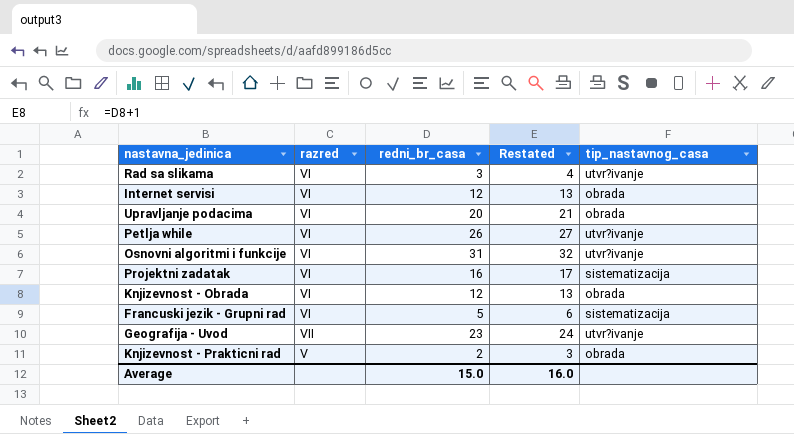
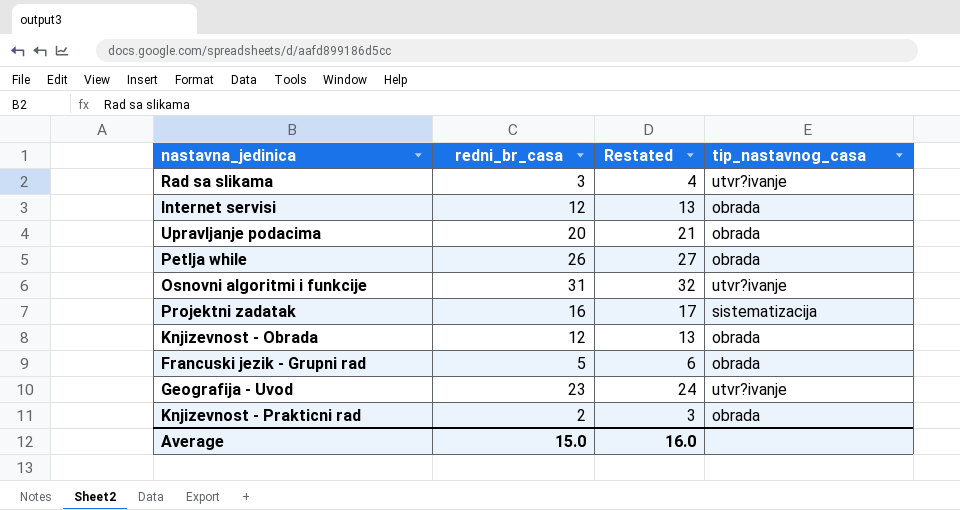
column razred | position: 2 -> none
Petlja while | tip_nastavnog_casa: utvr?ivanje -> obrada
Francuski jezik - Grupni rad | tip_nastavnog_casa: sistematizacija -> obrada

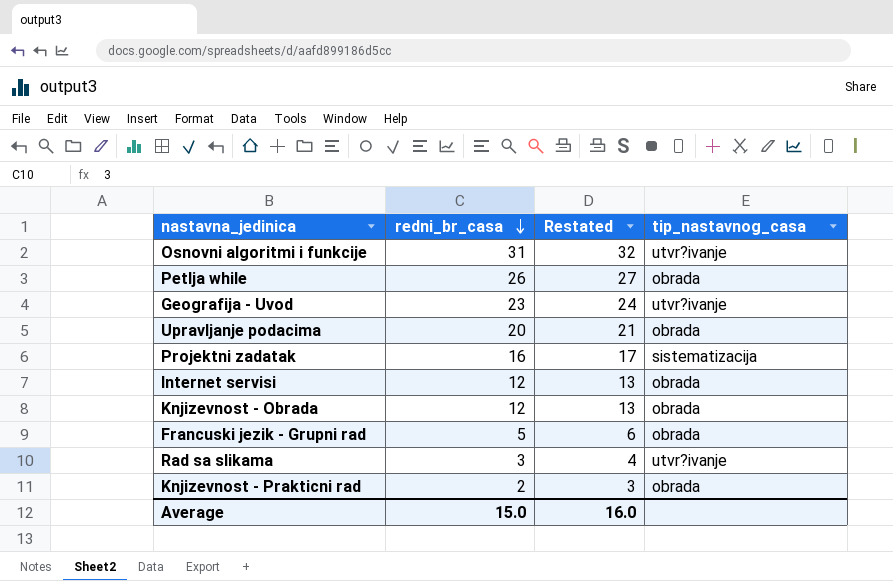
row order: none -> redni_br_casa descending

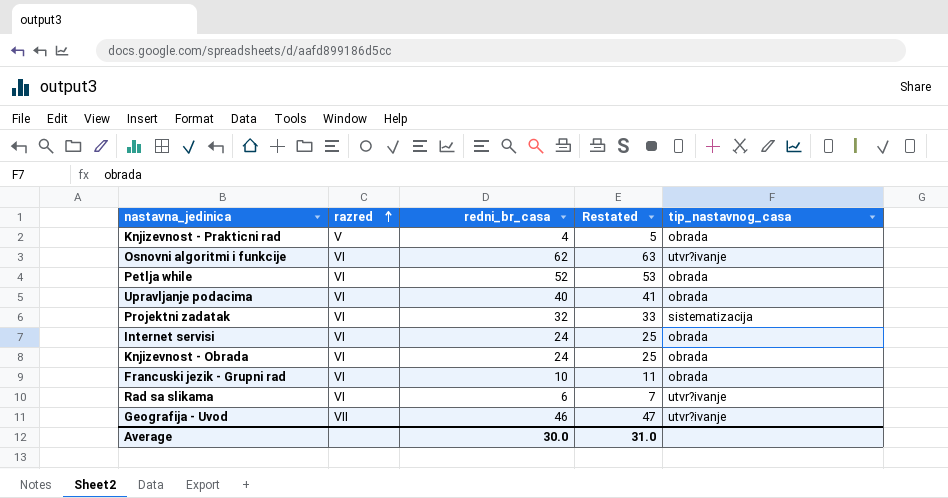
row order: redni_br_casa descending -> razred ascending
column razred | position: none -> 2
Knjizevnost - Prakticni rad | redni_br_casa: 2 -> 4
Knjizevnost - Prakticni rad | Restated: 3 -> 5
Osnovni algoritmi i funkcije | redni_br_casa: 31 -> 62
Osnovni algoritmi i funkcije | Restated: 32 -> 63
Petlja while | redni_br_casa: 26 -> 52
Petlja while | Restated: 27 -> 53
Upravljanje podacima | redni_br_casa: 20 -> 40
Upravljanje podacima | Restated: 21 -> 41
Projektni zadatak | redni_br_casa: 16 -> 32
Projektni zadatak | Restated: 17 -> 33
Internet servisi | redni_br_casa: 12 -> 24
Internet servisi | Restated: 13 -> 25
Knjizevnost - Obrada | redni_br_casa: 12 -> 24
Knjizevnost - Obrada | Restated: 13 -> 25
Francuski jezik - Grupni rad | redni_br_casa: 5 -> 10
Francuski jezik - Grupni rad | Restated: 6 -> 11
Rad sa slikama | redni_br_casa: 3 -> 6
Rad sa slikama | Restated: 4 -> 7
Geografija - Uvod | redni_br_casa: 23 -> 46
Geografija - Uvod | Restated: 24 -> 47
Average | redni_br_casa: 15.0 -> 30.0
Average | Restated: 16.0 -> 31.0

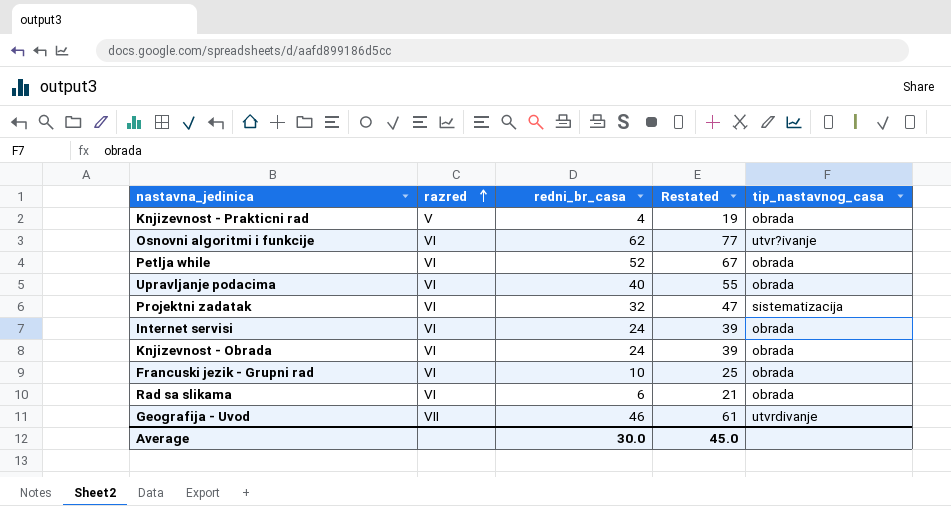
column Restated | formula: [redni_br_casa] + 1 -> [redni_br_casa] + 15
Rad sa slikama | tip_nastavnog_casa: utvr?ivanje -> obrada
Geografija - Uvod | tip_nastavnog_casa: utvr?ivanje -> utvrdivanje
Average | Restated: 31.0 -> 45.0

